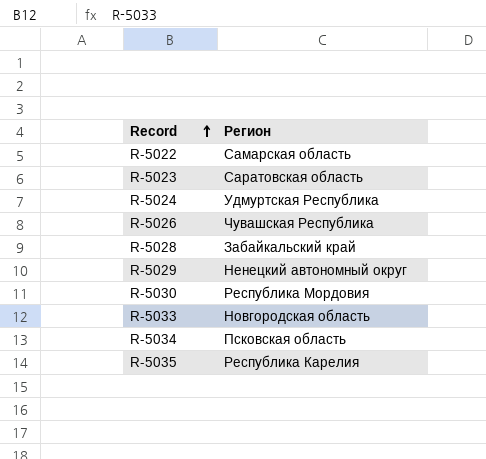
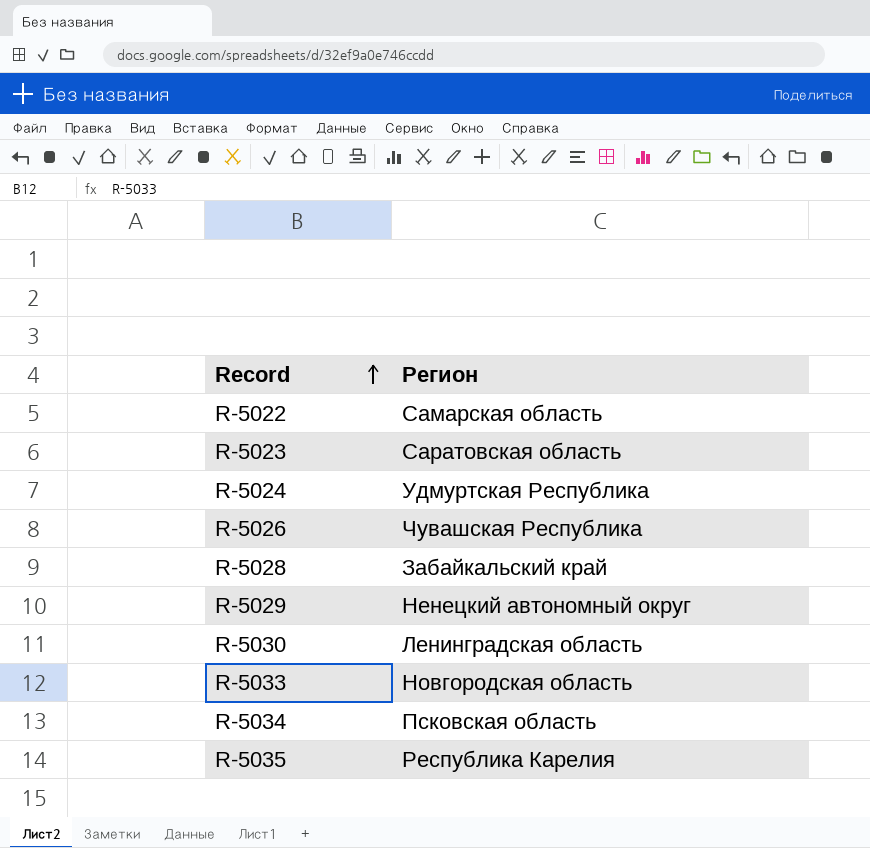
R-5030 | Регион: Республика Мордовия -> Ленинградская область

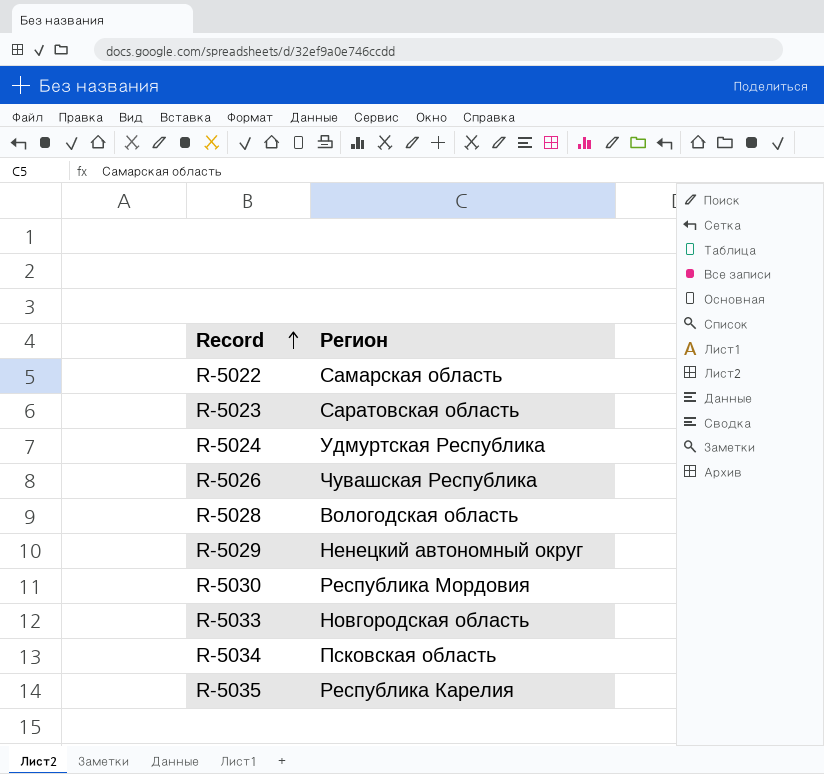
R-5028 | Регион: Забайкальский край -> Вологодская область
R-5030 | Регион: Ленинградская область -> Республика Мордовия

